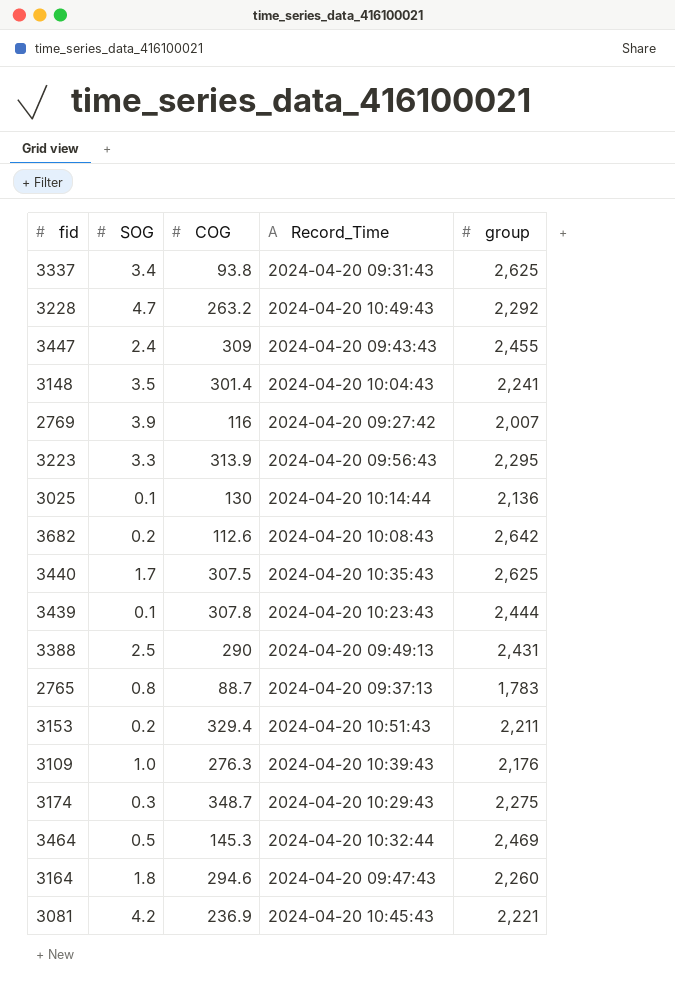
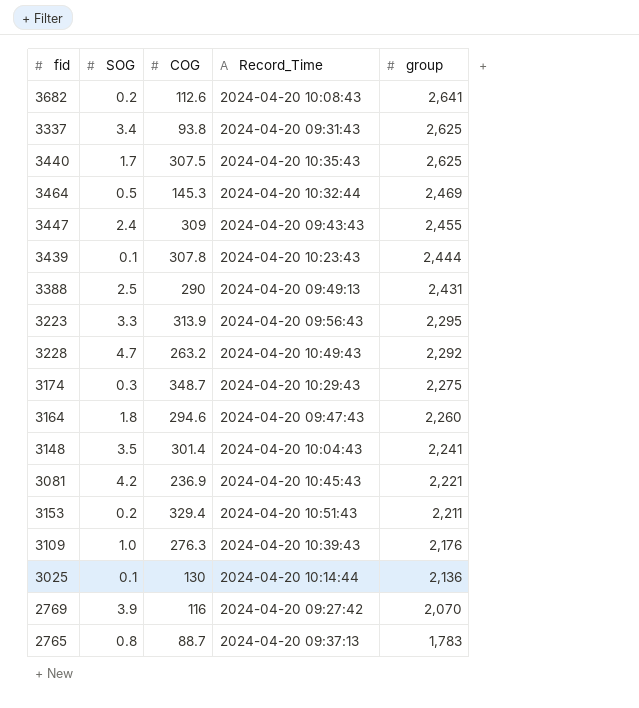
row order: none -> group descending
3682 | group: 2,642 -> 2,641
2769 | group: 2,007 -> 2,070

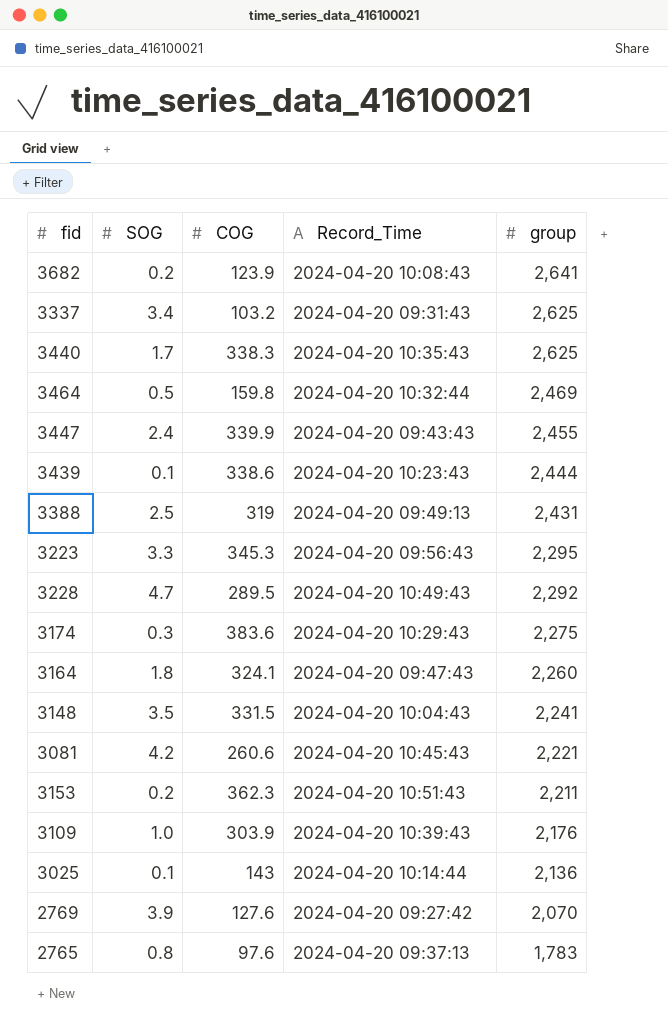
3682 | COG: 112.6 -> 123.9
3337 | COG: 93.8 -> 103.2
3440 | COG: 307.5 -> 338.3
3464 | COG: 145.3 -> 159.8
3447 | COG: 309 -> 339.9
3439 | COG: 307.8 -> 338.6
3388 | COG: 290 -> 319
3223 | COG: 313.9 -> 345.3
3228 | COG: 263.2 -> 289.5
3174 | COG: 348.7 -> 383.6
3164 | COG: 294.6 -> 324.1
3148 | COG: 301.4 -> 331.5
3081 | COG: 236.9 -> 260.6
3153 | COG: 329.4 -> 362.3
3109 | COG: 276.3 -> 303.9
3025 | COG: 130 -> 143
2769 | COG: 116 -> 127.6
2765 | COG: 88.7 -> 97.6

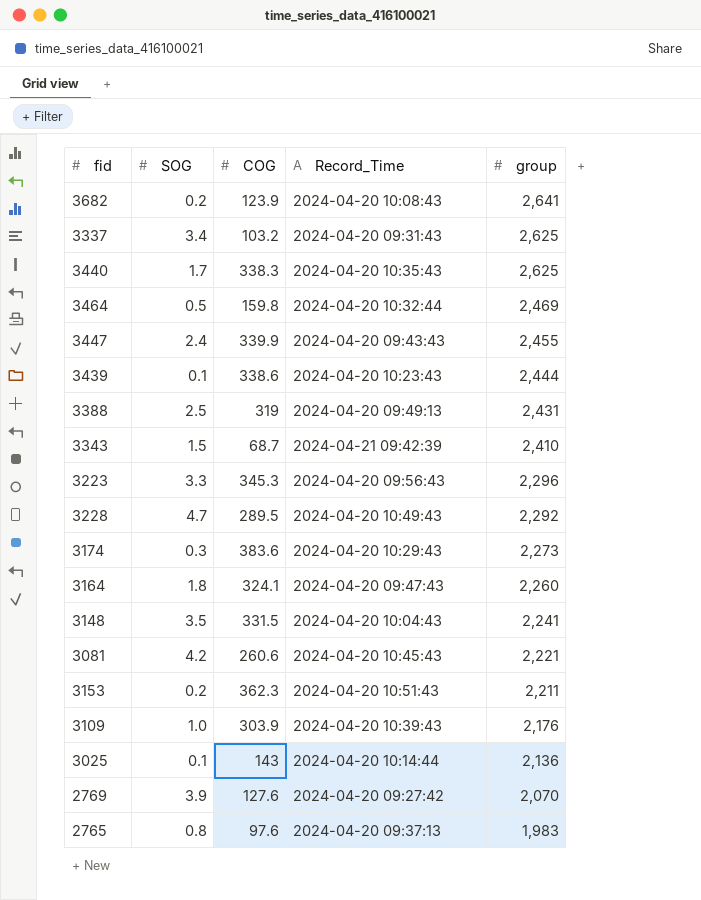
row 3343: none -> 1.5 | 68.7 | 2024-04-21 09:42:39 | 2,410
3223 | group: 2,295 -> 2,296
3174 | group: 2,275 -> 2,273
2765 | group: 1,783 -> 1,983

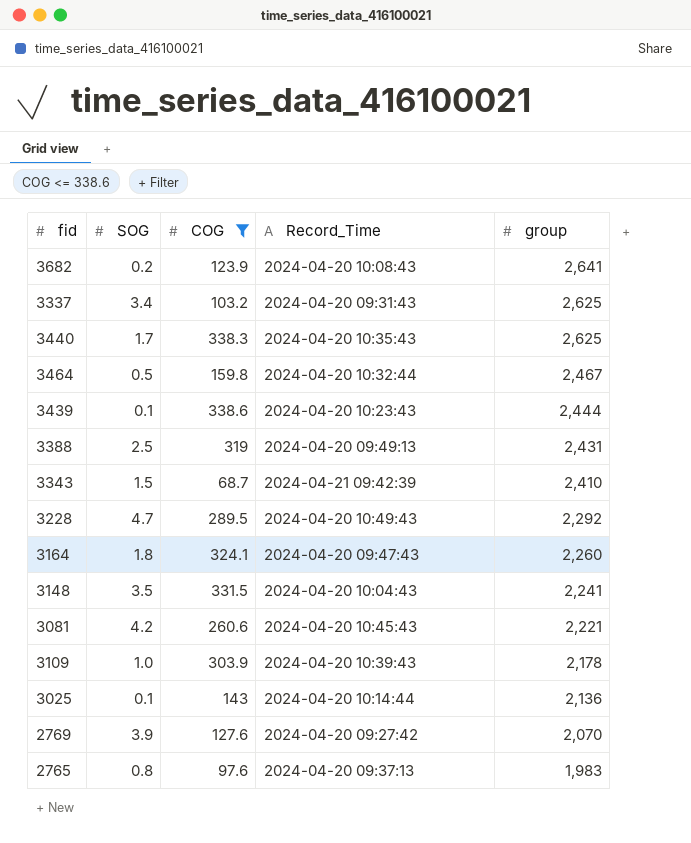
filter: none -> COG <= 338.6
3464 | group: 2,469 -> 2,467
3109 | group: 2,176 -> 2,178

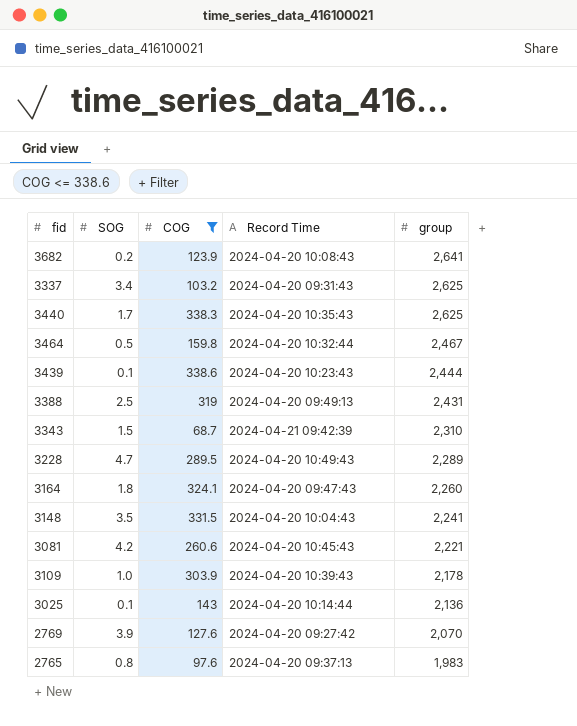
column name: Record_Time -> Record Time
3343 | group: 2,410 -> 2,310
3228 | group: 2,292 -> 2,289

